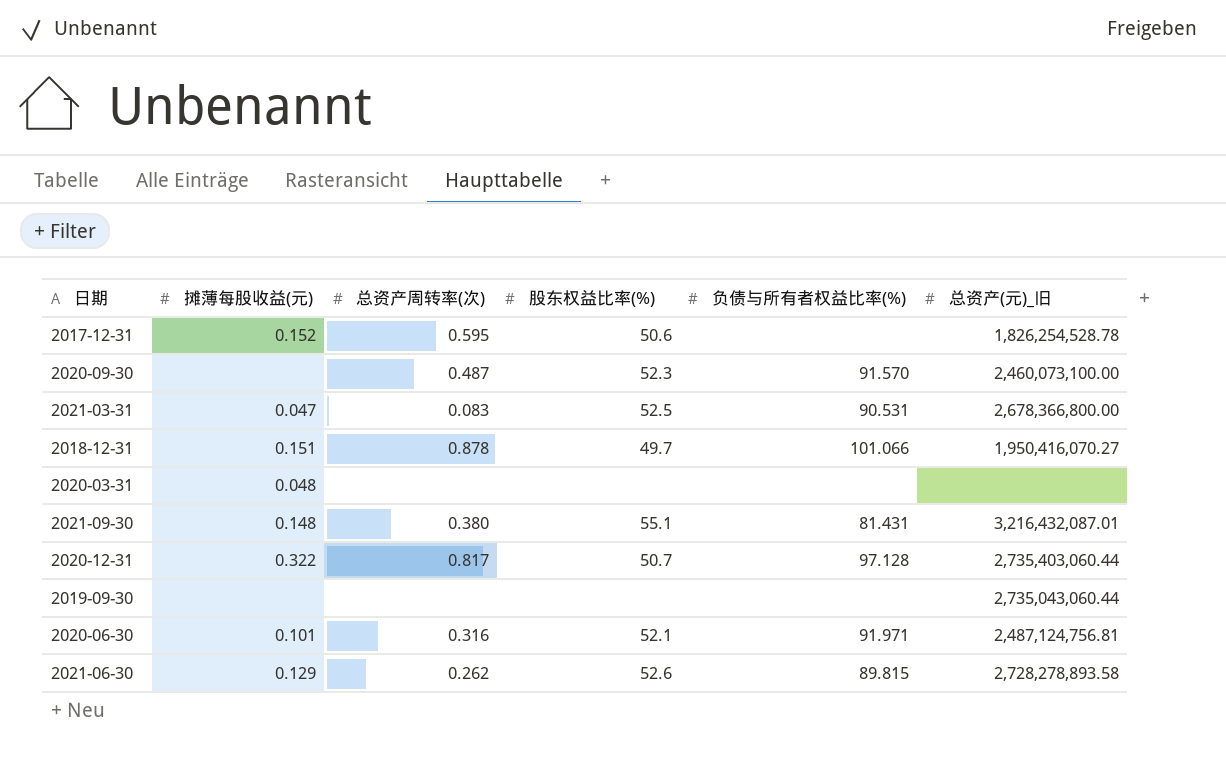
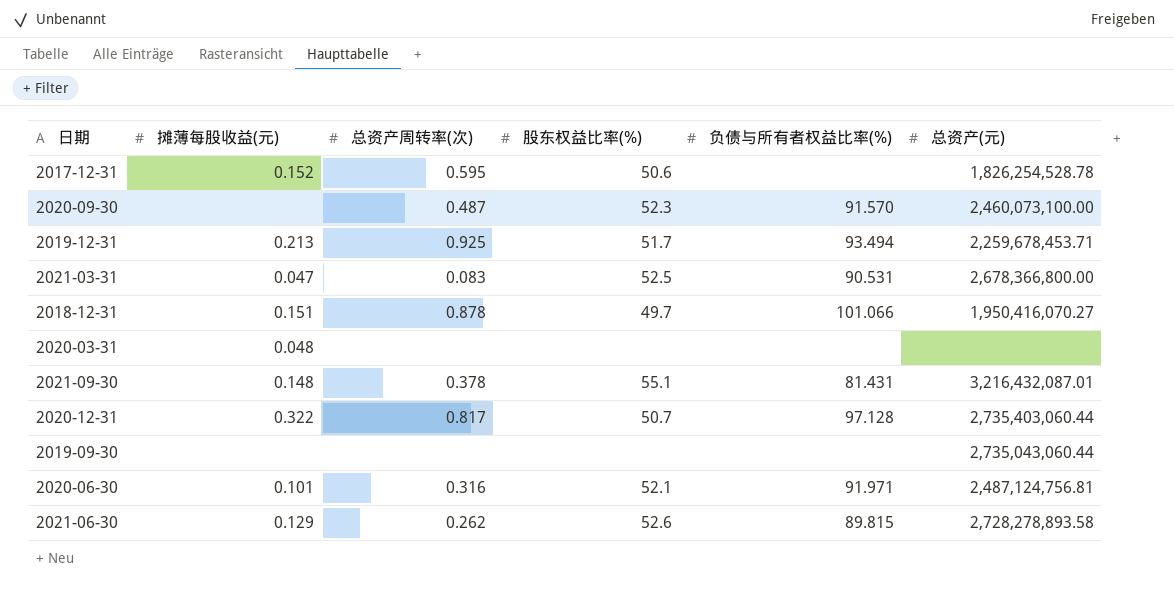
column name: 总资产(元)_旧 -> 总资产(元)
row 2019-12-31: none -> 0.213 | 0.925 | 51.7 | 93.494 | 2,259,678,453.71
2021-09-30 | 总资产周转率(次): 0.380 -> 0.378

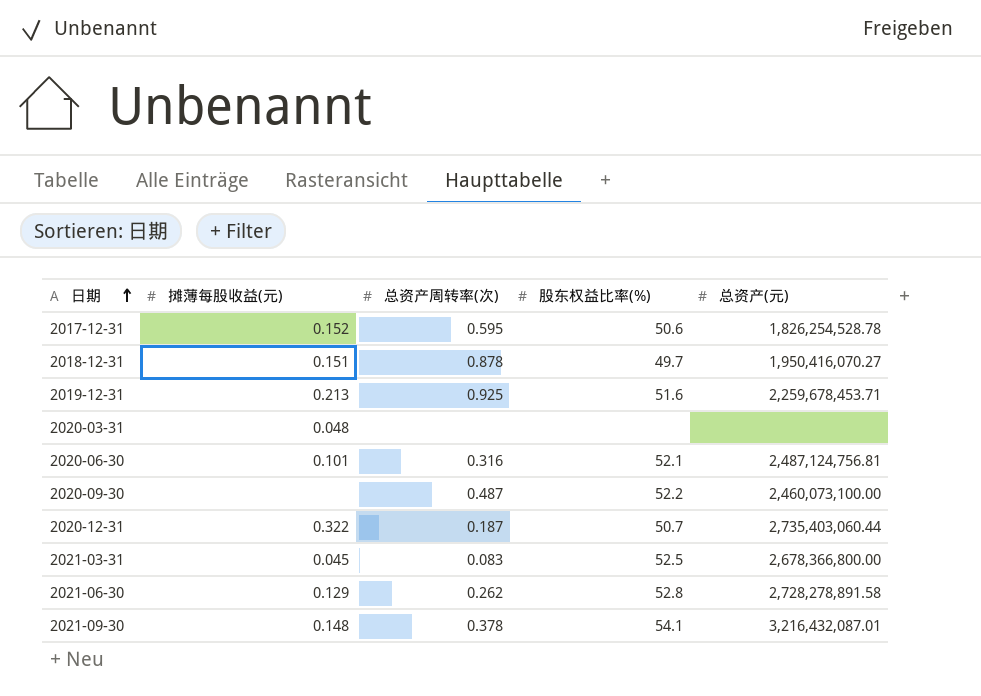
row order: none -> 日期 ascending
column 负债与所有者权益比率(%) | position: 5 -> none
row 2019-09-30: none | none | none | none | 2,735,043,060.44 -> none
2019-12-31 | 股东权益比率(%): 51.7 -> 51.6
2020-09-30 | 股东权益比率(%): 52.3 -> 52.2
2020-12-31 | 总资产周转率(次): 0.817 -> 0.187
2021-03-31 | 摊薄每股收益(元): 0.047 -> 0.045
2021-06-30 | 股东权益比率(%): 52.6 -> 52.8
2021-06-30 | 总资产(元): 2,728,278,893.58 -> 2,728,278,891.58
2021-09-30 | 股东权益比率(%): 55.1 -> 54.1

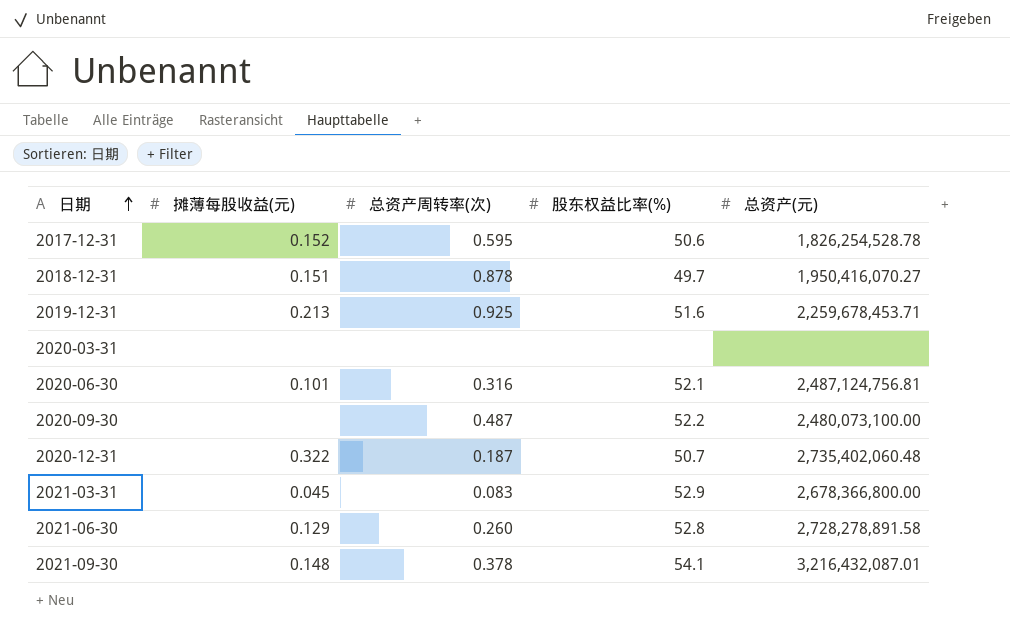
2020-03-31 | 摊薄每股收益(元): 0.048 -> none
2020-09-30 | 总资产(元): 2,460,073,100.00 -> 2,480,073,100.00
2020-12-31 | 总资产(元): 2,735,403,060.44 -> 2,735,402,060.48
2021-03-31 | 股东权益比率(%): 52.5 -> 52.9
2021-06-30 | 总资产周转率(次): 0.262 -> 0.260

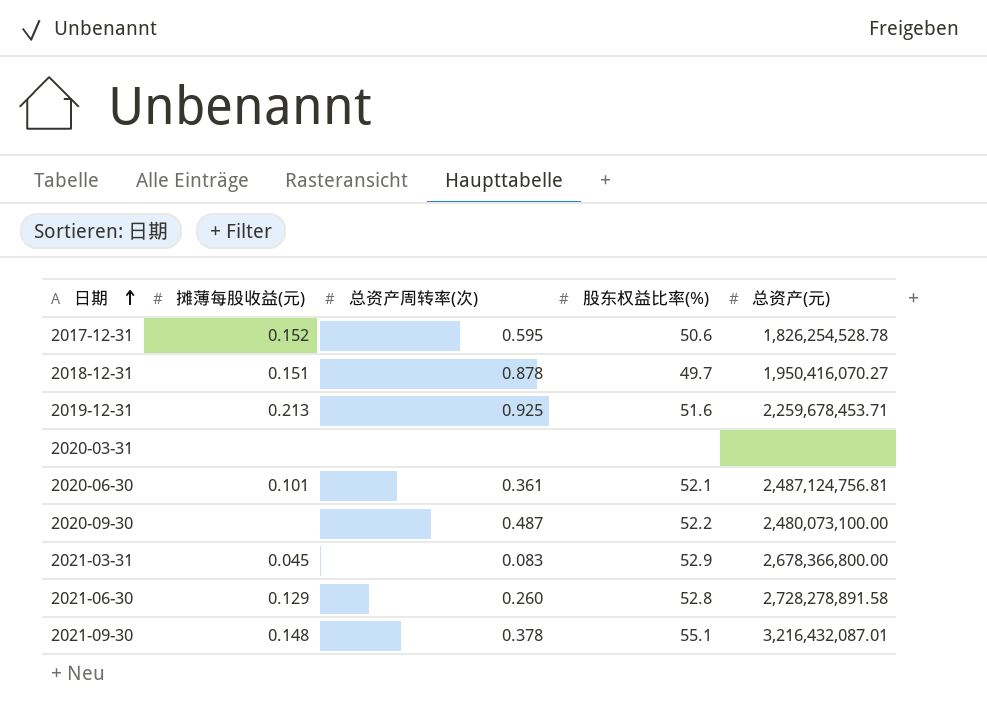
row 2020-12-31: 0.322 | 0.187 | 50.7 | 2,735,402,060.48 -> none
2020-06-30 | 总资产周转率(次): 0.316 -> 0.361
2021-09-30 | 股东权益比率(%): 54.1 -> 55.1

